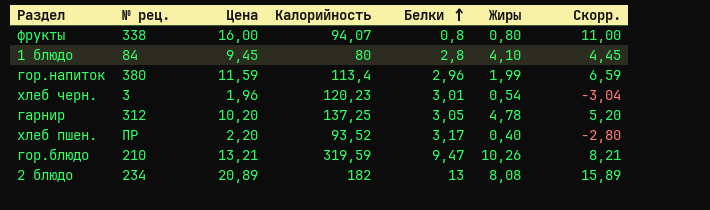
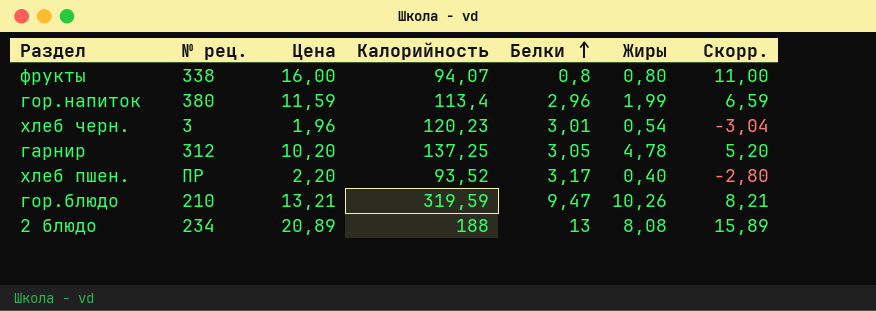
row 1 блюдо: 84 | 9,45 | 80 | 2,8 | 4,10 | 4,45 -> none
2 блюдо | Калорийность: 182 -> 188

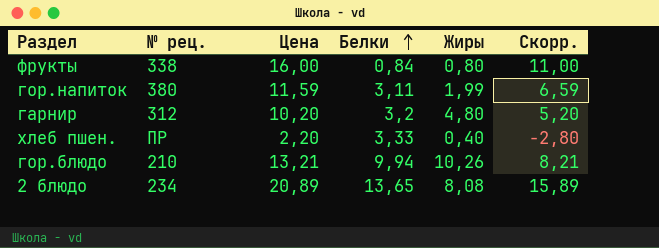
column Калорийность | position: 4 -> none
row хлеб черн.: 3 | 1,96 | 120,23 | 3,01 | 0,54 | -3,04 -> none
фрукты | Белки: 0,8 -> 0,84
гор.напиток | Белки: 2,96 -> 3,11
гарнир | Белки: 3,05 -> 3,2
гарнир | Жиры: 4,78 -> 4,80
хлеб пшен. | Белки: 3,17 -> 3,33
гор.блюдо | Белки: 9,47 -> 9,94
2 блюдо | Белки: 13 -> 13,65

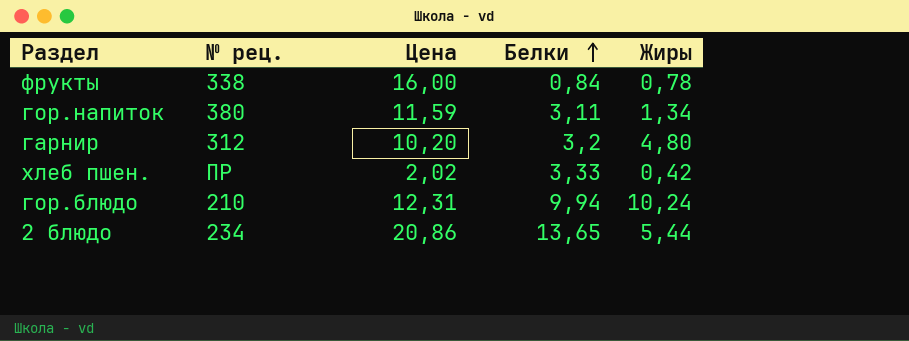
column Скорр. | formula: [Цена] - 5 -> none
фрукты | Жиры: 0,80 -> 0,78
гор.напиток | Жиры: 1,99 -> 1,34
хлеб пшен. | Цена: 2,20 -> 2,02
хлеб пшен. | Жиры: 0,40 -> 0,42
гор.блюдо | Цена: 13,21 -> 12,31
гор.блюдо | Жиры: 10,26 -> 10,24
2 блюдо | Цена: 20,89 -> 20,86
2 блюдо | Жиры: 8,08 -> 5,44

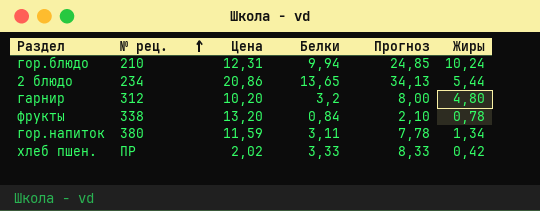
row order: Белки ascending -> № рец. ascending
column Прогноз | formula: none -> [Белки] * 2,5
фрукты | Цена: 16,00 -> 13,20

